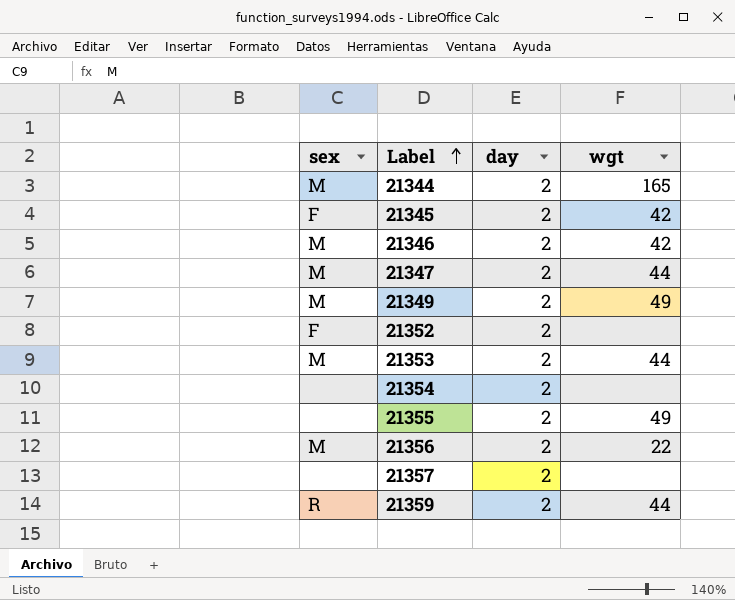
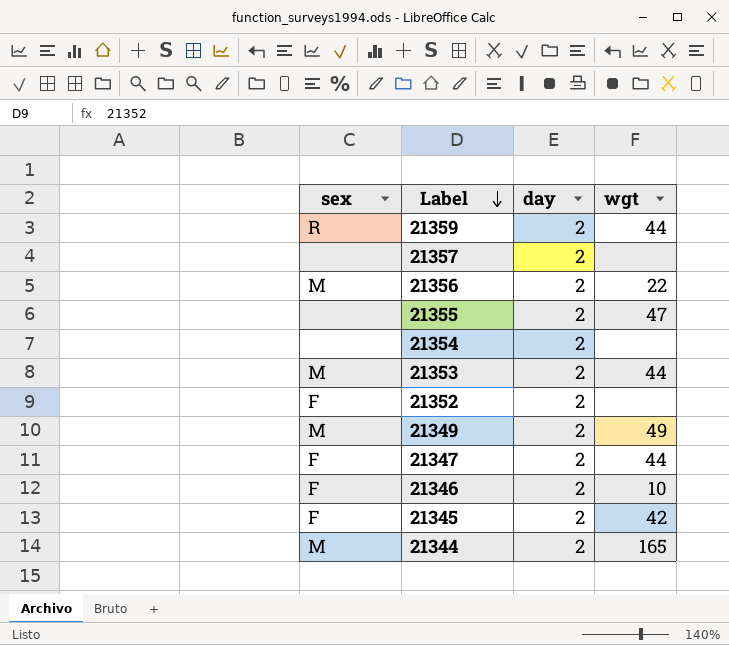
row order: Label ascending -> Label descending
21355 | wgt: 49 -> 47
21347 | sex: M -> F
21346 | sex: M -> F
21346 | wgt: 42 -> 10

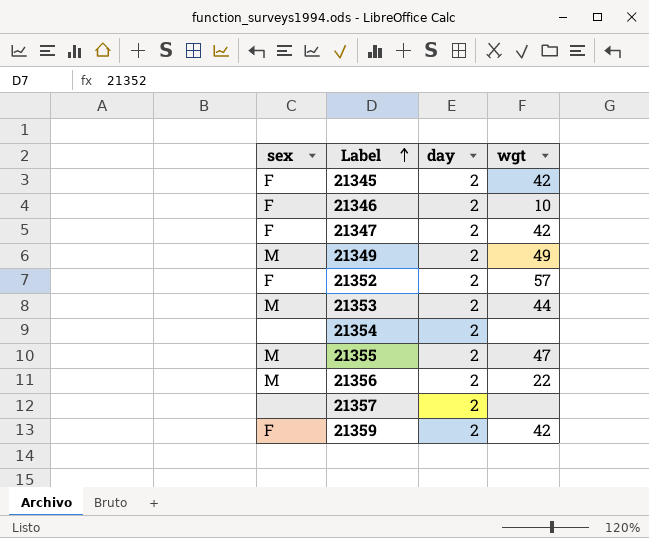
row order: Label descending -> Label ascending
row 21344: M | 2 | 165 -> none
21347 | wgt: 44 -> 42
21352 | wgt: none -> 57
21355 | sex: none -> M
21359 | sex: R -> F
21359 | wgt: 44 -> 42

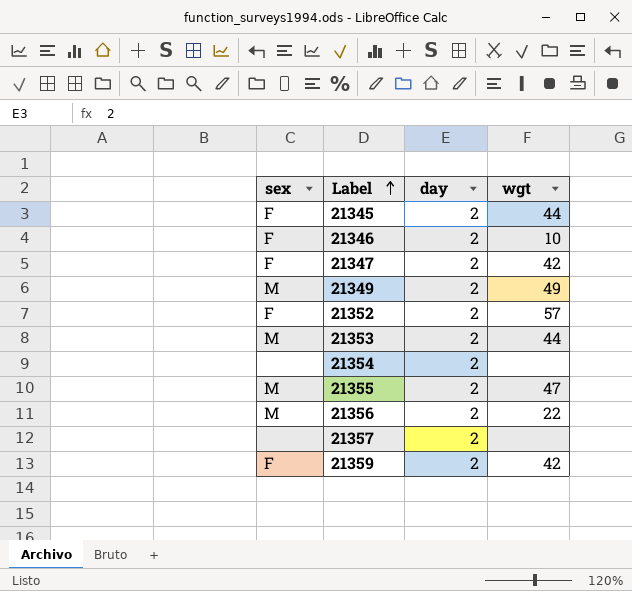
21345 | wgt: 42 -> 44

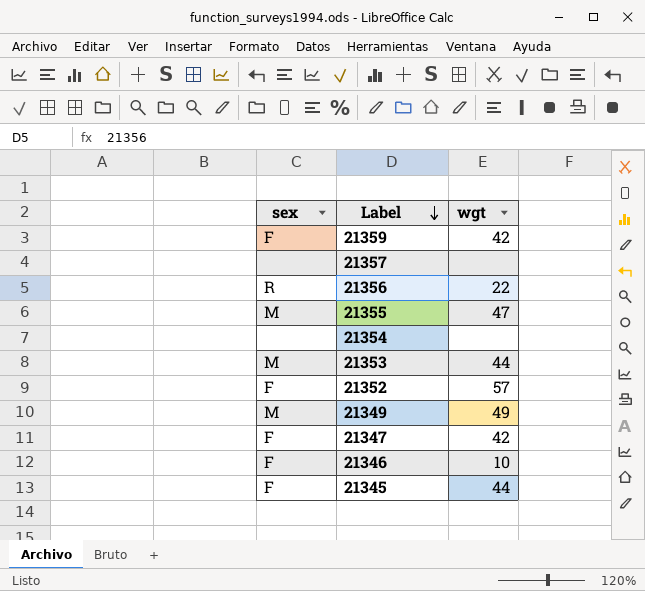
row order: Label ascending -> Label descending
column day | position: 3 -> none
21356 | sex: M -> R

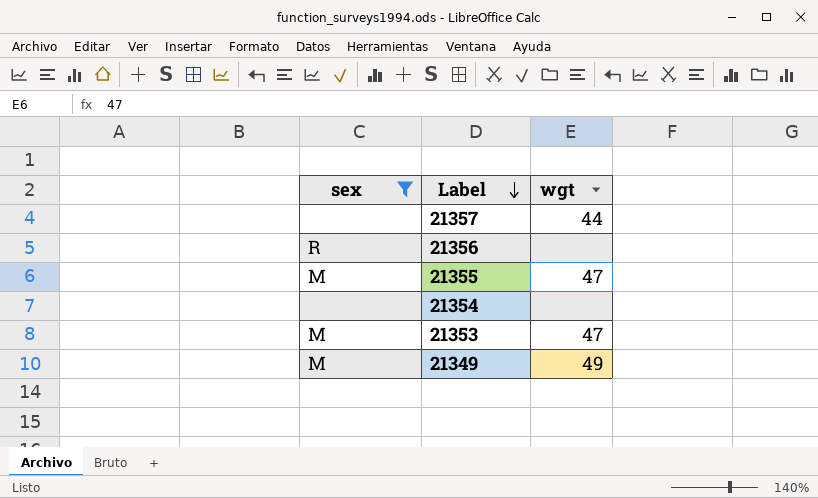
filter: none -> sex != F
21357 | wgt: none -> 44
21356 | wgt: 22 -> none
21353 | wgt: 44 -> 47

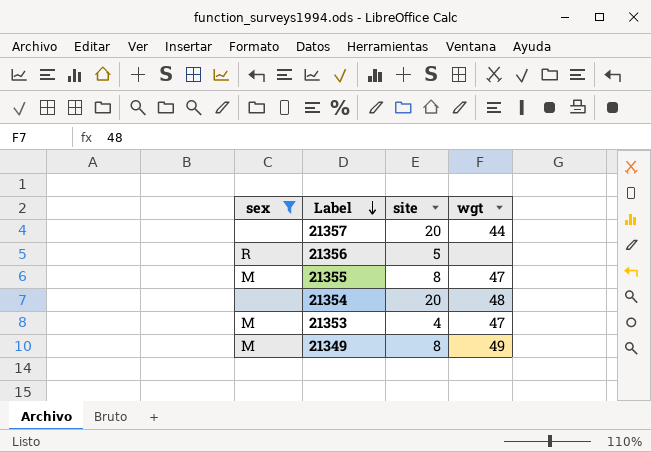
column site | position: none -> 3
21354 | wgt: none -> 48

